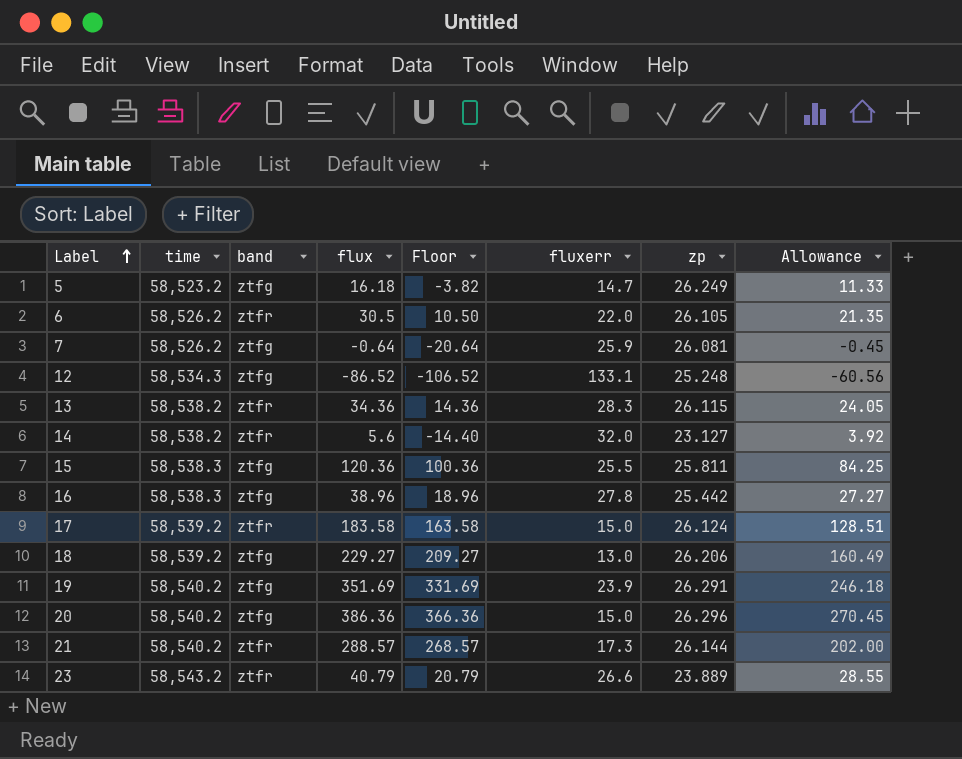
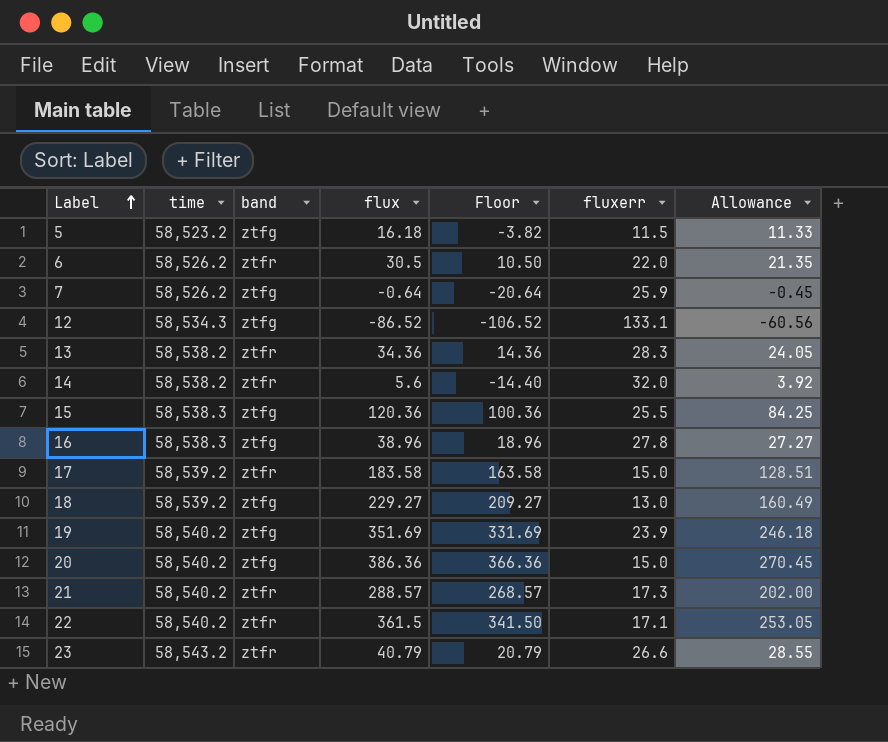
column zp | position: 7 -> none
5 | fluxerr: 14.7 -> 11.5
row 22: none -> 58,540.2 | ztfr | 361.5 | 341.50 | 17.1 | 253.05

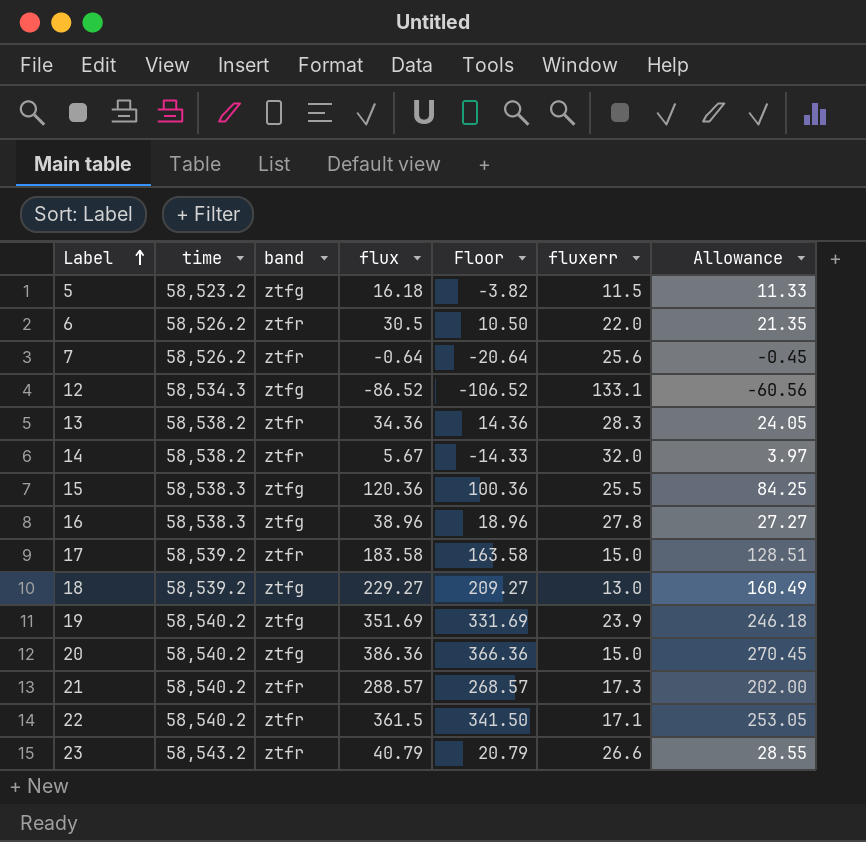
7 | band: ztfg -> ztfr
7 | fluxerr: 25.9 -> 25.6
14 | flux: 5.6 -> 5.67
14 | Floor: -14.40 -> -14.33
14 | Allowance: 3.92 -> 3.97

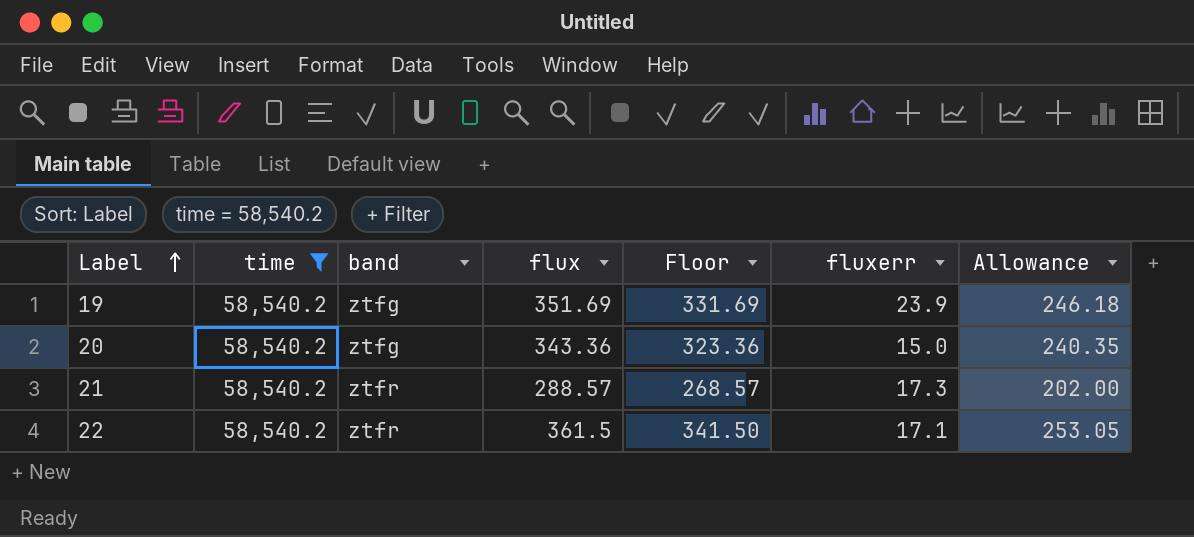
filter: none -> time = 58,540.2
20 | flux: 386.36 -> 343.36
20 | Floor: 366.36 -> 323.36
20 | Allowance: 270.45 -> 240.35

